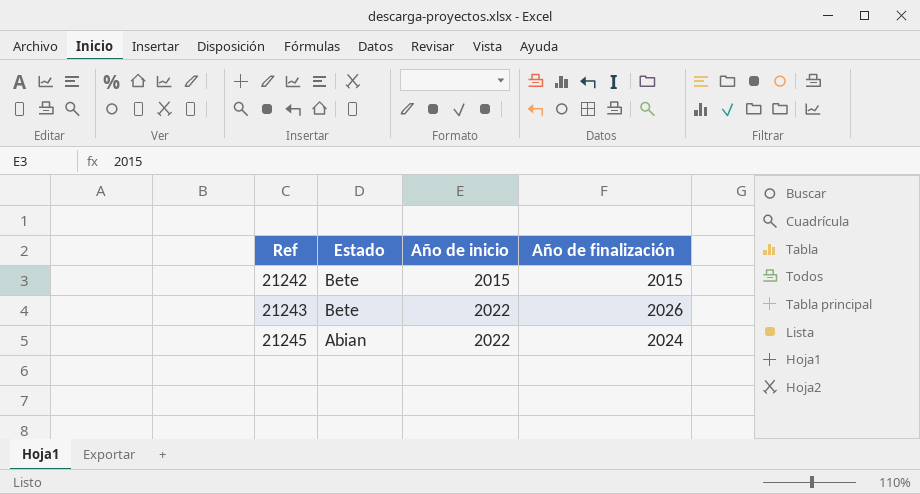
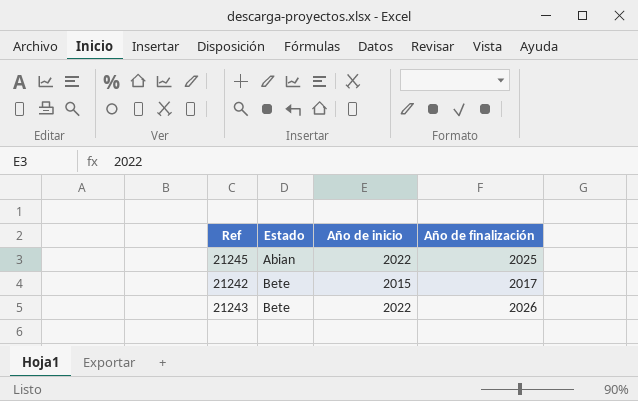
row order: Ref ascending -> Estado ascending
21245 | Año de finalización: 2024 -> 2025
21242 | Año de finalización: 2015 -> 2017

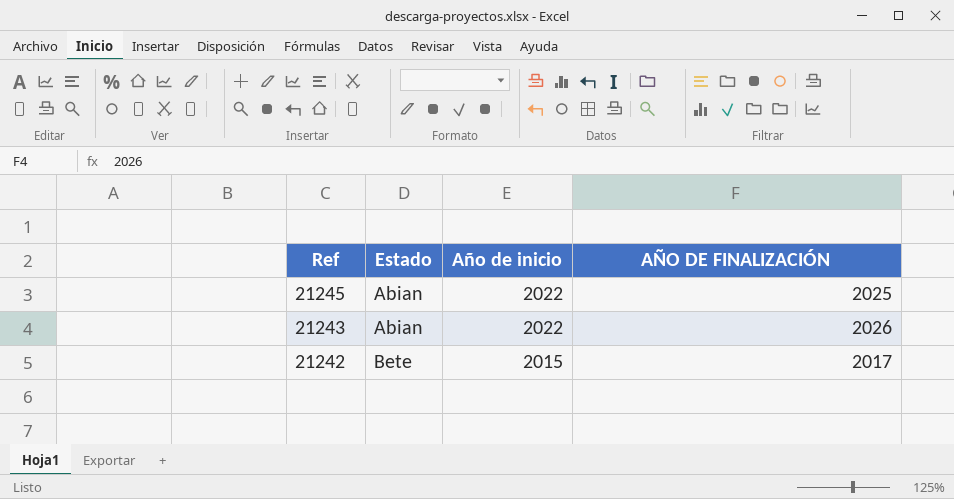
row order: Estado ascending -> Ref descending
column name: Año de finalización -> AÑO DE FINALIZACIÓN
21243 | Estado: Bete -> Abian

